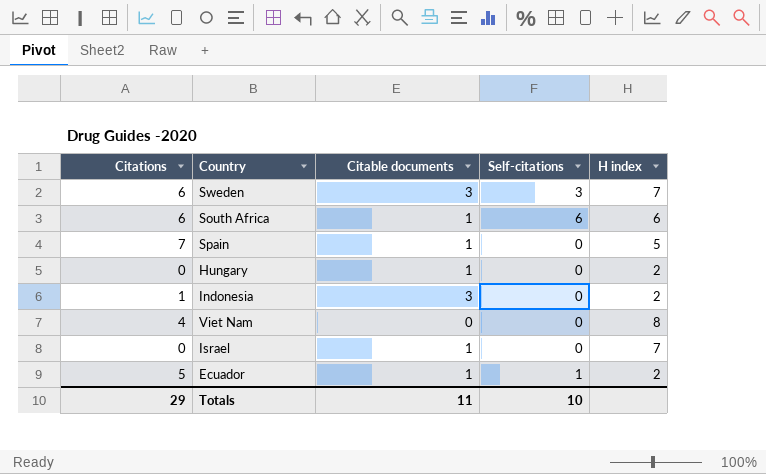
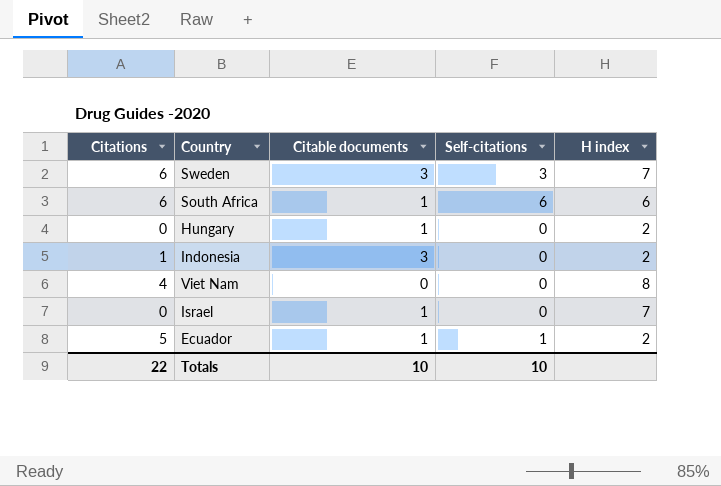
row Spain: 7 | 1 | 0 | 5 -> none
Totals | Citations: 29 -> 22
Totals | Citable documents: 11 -> 10

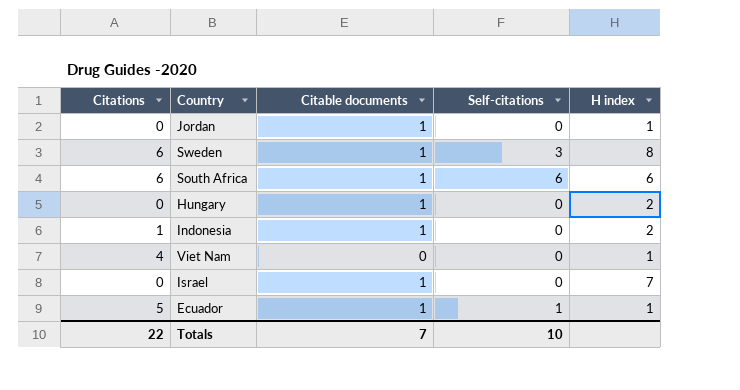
row Jordan: none -> 0 | 1 | 0 | 1
Sweden | Citable documents: 3 -> 1
Sweden | H index: 7 -> 8
Indonesia | Citable documents: 3 -> 1
Viet Nam | H index: 8 -> 1
Ecuador | H index: 2 -> 1
Totals | Citable documents: 10 -> 7

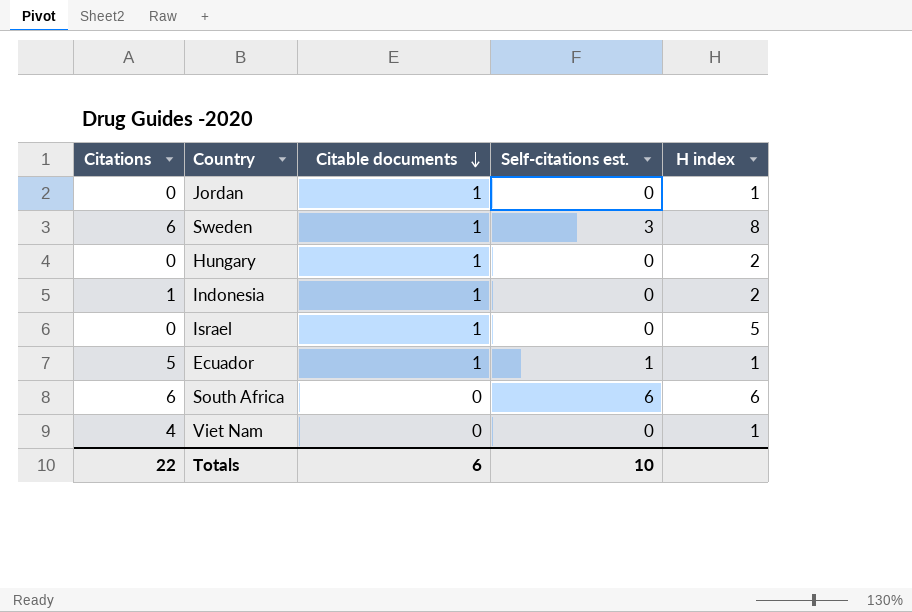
row order: none -> Citable documents descending
column name: Self-citations -> Self-citations est.
Israel | H index: 7 -> 5
South Africa | Citable documents: 1 -> 0
Totals | Citable documents: 7 -> 6

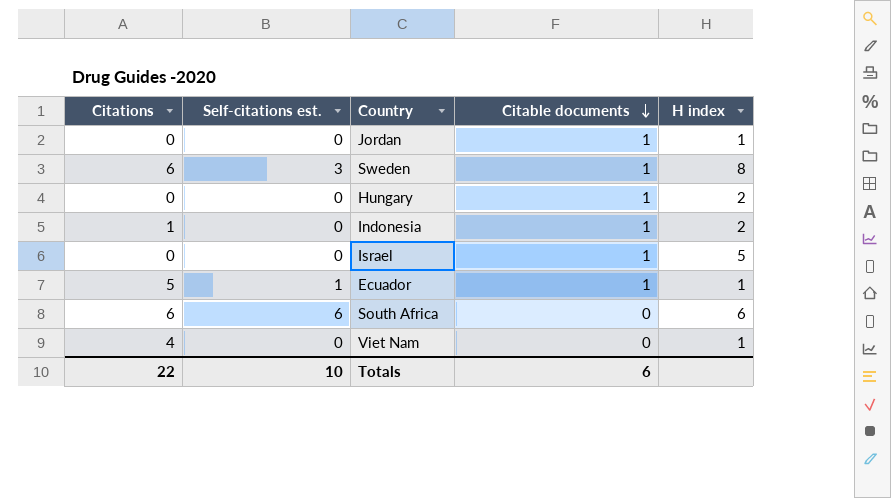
column Self-citations est. | position: 4 -> 2

